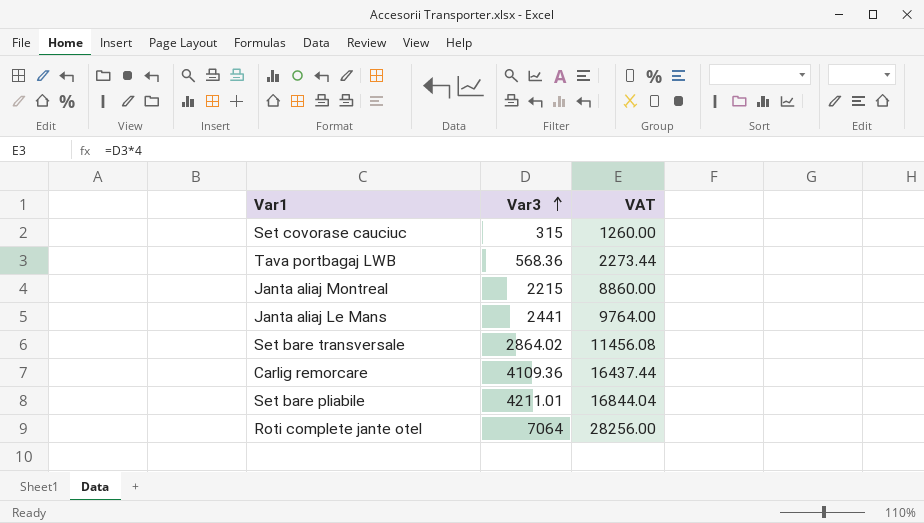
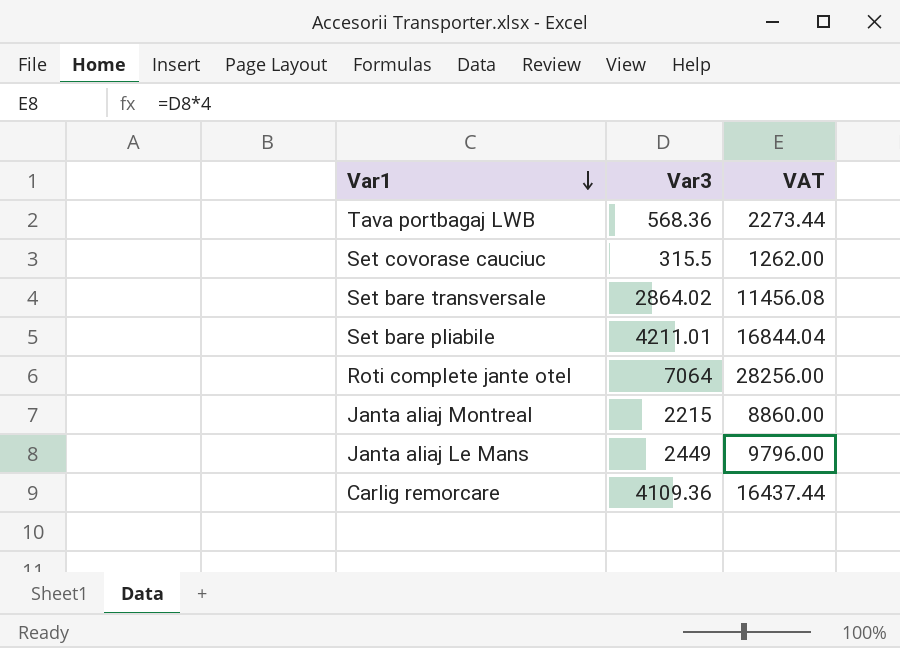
row order: Var3 ascending -> Var1 descending
Set covorase cauciuc | Var3: 315 -> 315.5
Set covorase cauciuc | VAT: 1260.00 -> 1262.00
Janta aliaj Le Mans | Var3: 2441 -> 2449
Janta aliaj Le Mans | VAT: 9764.00 -> 9796.00

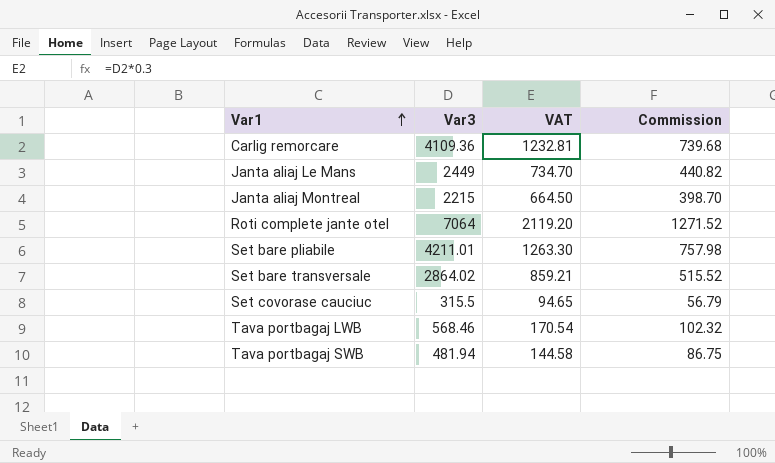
row order: Var1 descending -> Var1 ascending
column VAT | formula: [Var3] * 4 -> [Var3] * 0.3
column Commission | formula: none -> [Var3] * 0.18
Tava portbagaj LWB | Var3: 568.36 -> 568.46
row Tava portbagaj SWB: none -> 481.94 | 144.58 | 86.75

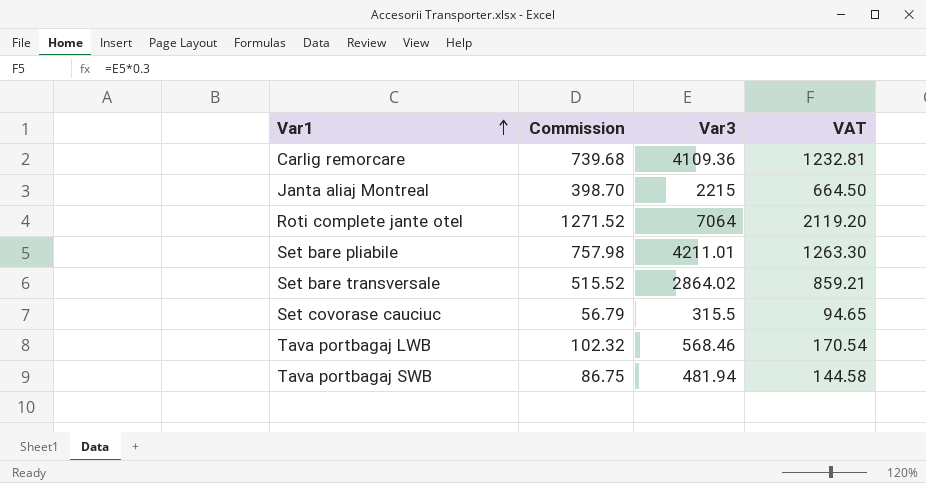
column Commission | position: 4 -> 2
row Janta aliaj Le Mans: 2449 | 734.70 | 440.82 -> none

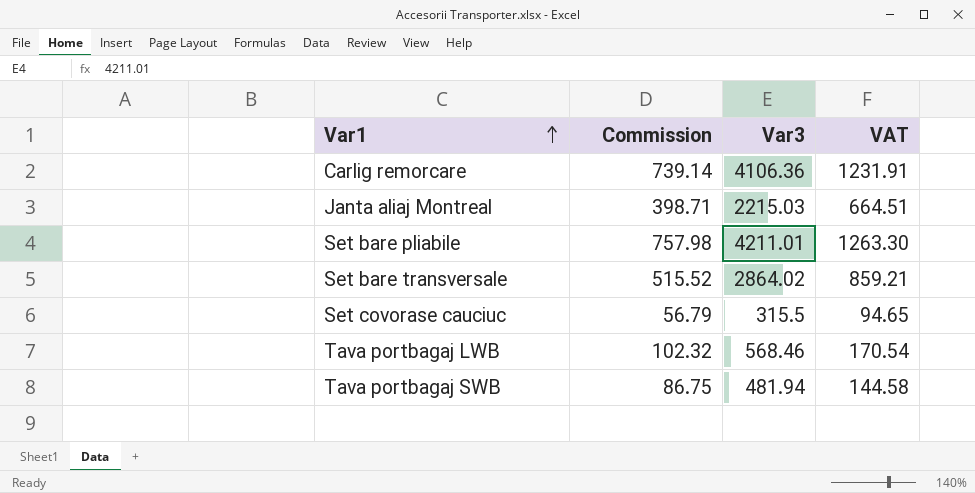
row Roti complete jante otel: 1271.52 | 7064 | 2119.20 -> none
Carlig remorcare | Commission: 739.68 -> 739.14
Carlig remorcare | Var3: 4109.36 -> 4106.36
Carlig remorcare | VAT: 1232.81 -> 1231.91
Janta aliaj Montreal | Commission: 398.70 -> 398.71
Janta aliaj Montreal | Var3: 2215 -> 2215.03
Janta aliaj Montreal | VAT: 664.50 -> 664.51

